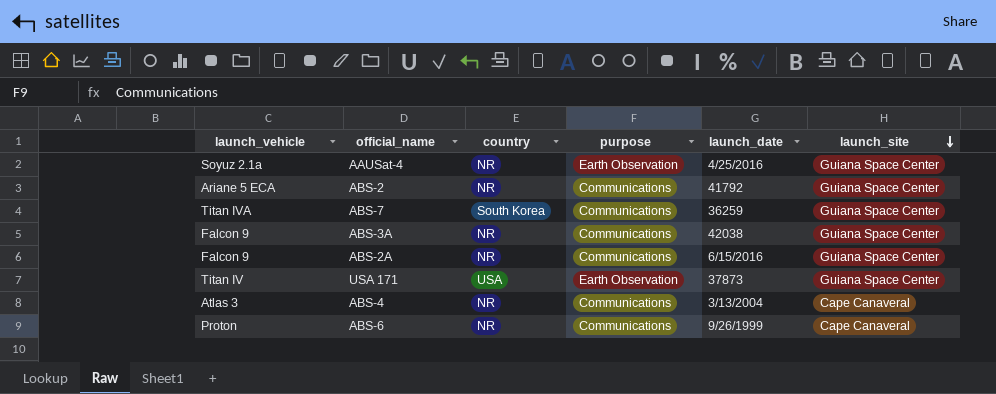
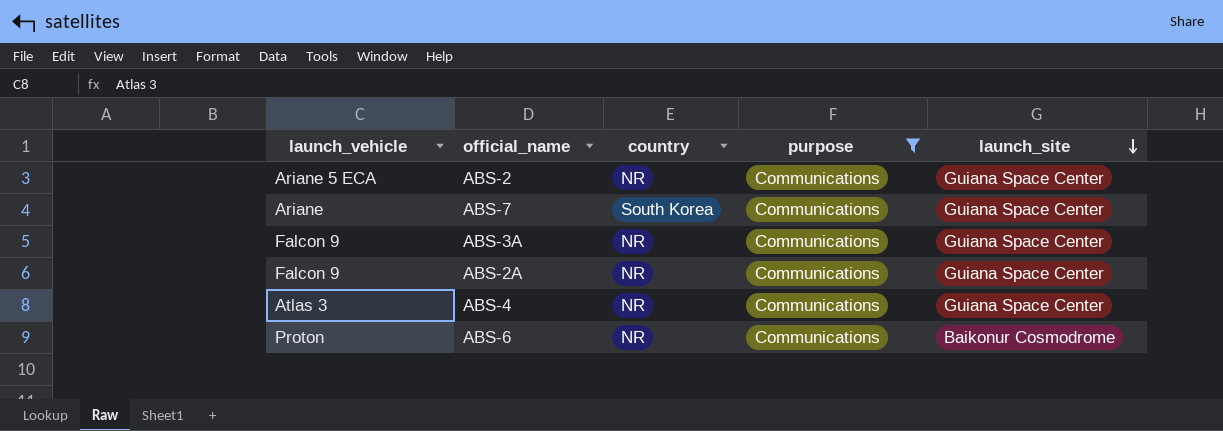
filter: none -> purpose = Communications
column launch_date | position: 5 -> none
ABS-7 | launch_vehicle: Titan IVA -> Ariane
ABS-4 | launch_site: Cape Canaveral -> Guiana Space Center
ABS-6 | launch_site: Cape Canaveral -> Baikonur Cosmodrome

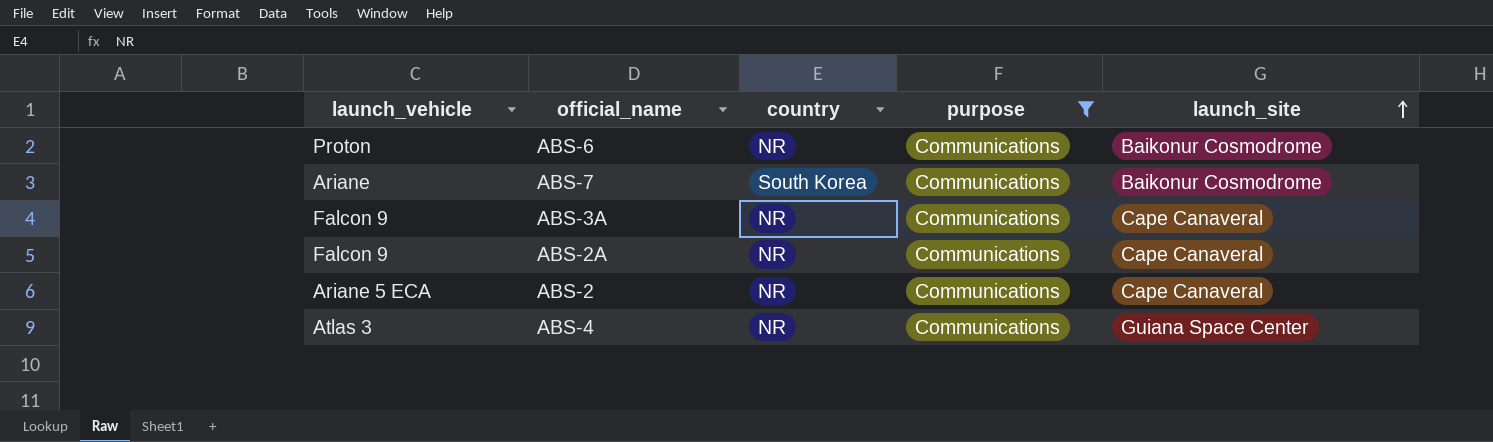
row order: launch_site descending -> launch_site ascending
ABS-7 | launch_site: Guiana Space Center -> Baikonur Cosmodrome
ABS-3A | launch_site: Guiana Space Center -> Cape Canaveral
ABS-2A | launch_site: Guiana Space Center -> Cape Canaveral
ABS-2 | launch_site: Guiana Space Center -> Cape Canaveral

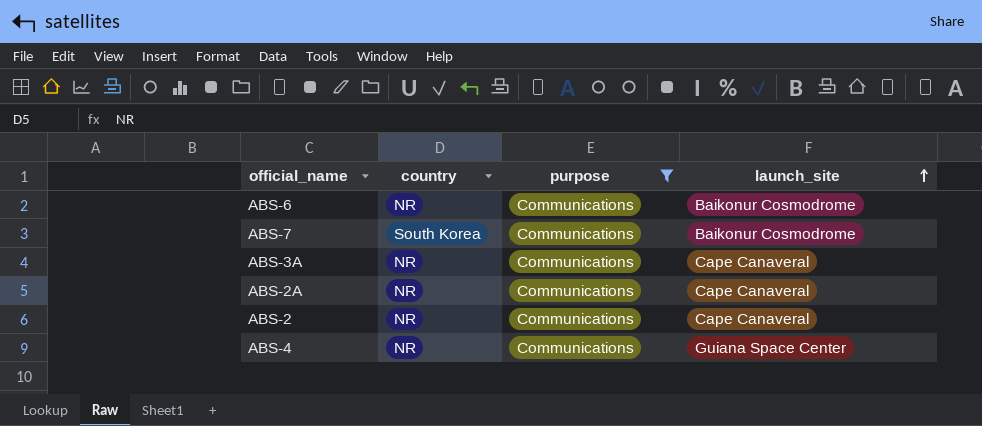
column launch_vehicle | position: 1 -> none

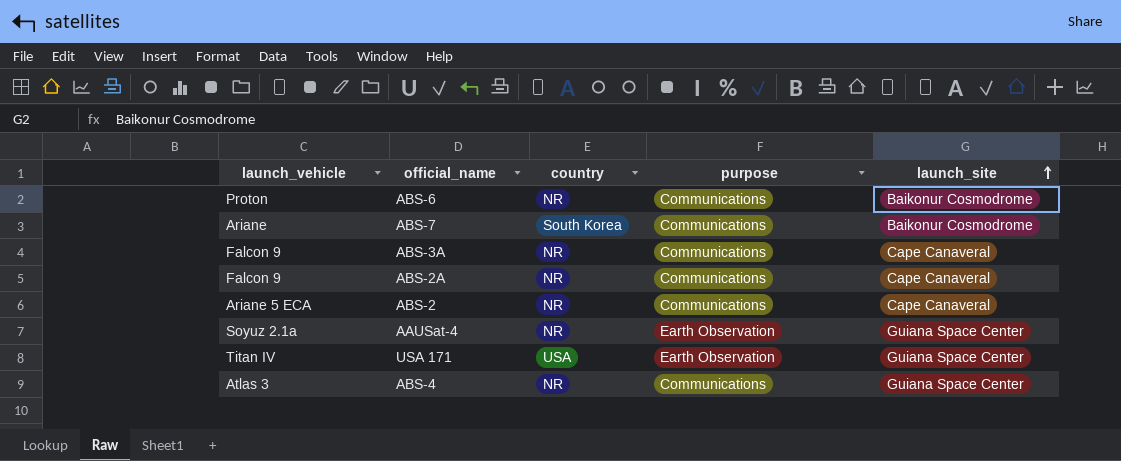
filter: purpose = Communications -> none
column launch_vehicle | position: none -> 1

